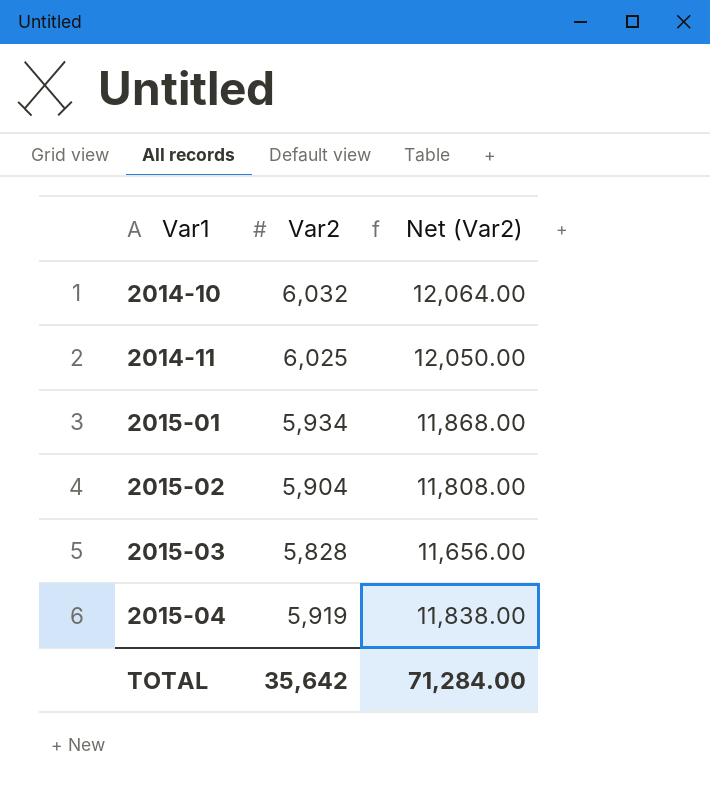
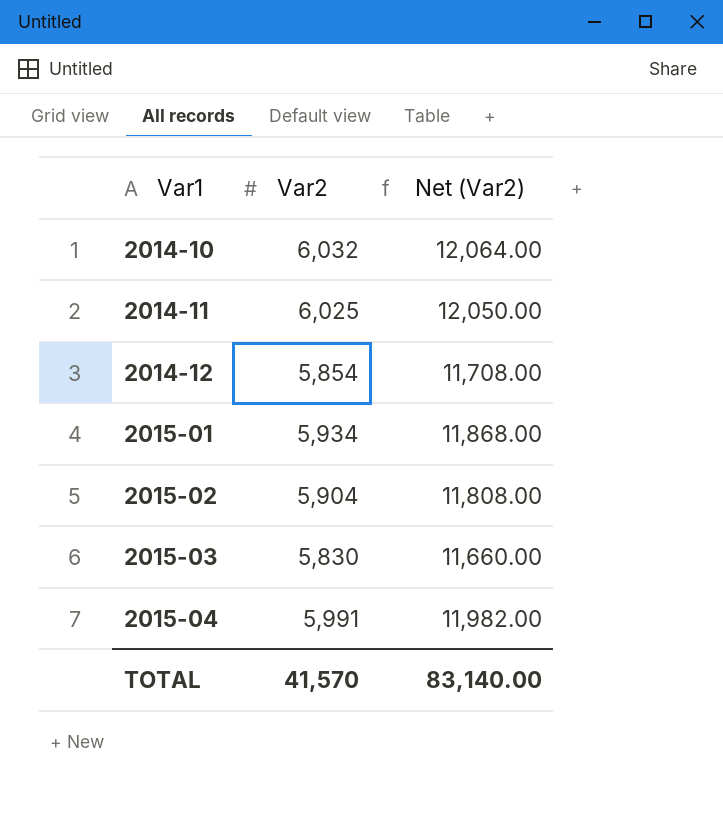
row 2014-12: none -> 5,854 | 11,708.00
2015-03 | Var2: 5,828 -> 5,830
2015-03 | Net (Var2): 11,656.00 -> 11,660.00
2015-04 | Var2: 5,919 -> 5,991
2015-04 | Net (Var2): 11,838.00 -> 11,982.00
TOTAL | Var2: 35,642 -> 41,570
TOTAL | Net (Var2): 71,284.00 -> 83,140.00

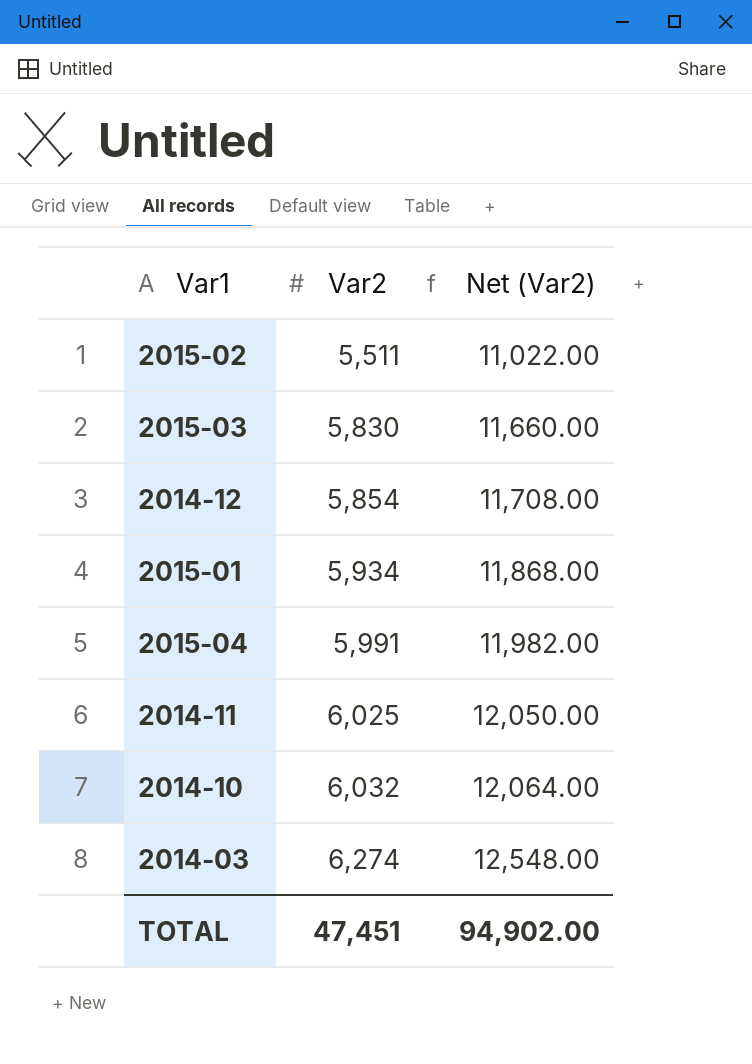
row order: Var1 ascending -> Var2 ascending
2015-02 | Var2: 5,904 -> 5,511
2015-02 | Net (Var2): 11,808.00 -> 11,022.00
row 2014-03: none -> 6,274 | 12,548.00
TOTAL | Var2: 41,570 -> 47,451
TOTAL | Net (Var2): 83,140.00 -> 94,902.00

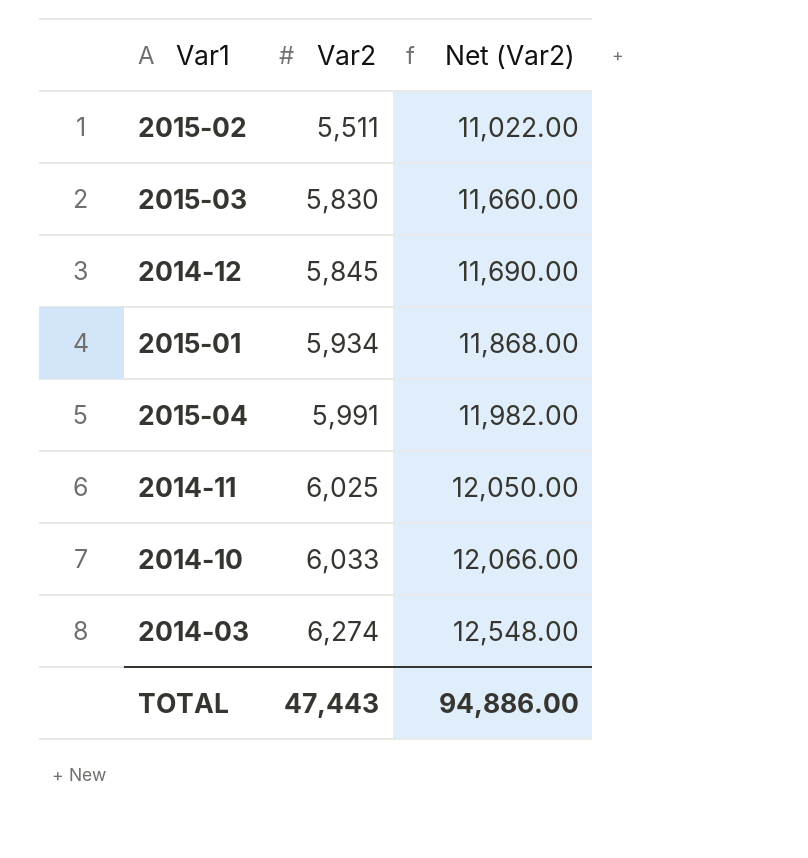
2014-12 | Var2: 5,854 -> 5,845
2014-12 | Net (Var2): 11,708.00 -> 11,690.00
2014-10 | Var2: 6,032 -> 6,033
2014-10 | Net (Var2): 12,064.00 -> 12,066.00
TOTAL | Var2: 47,451 -> 47,443
TOTAL | Net (Var2): 94,902.00 -> 94,886.00

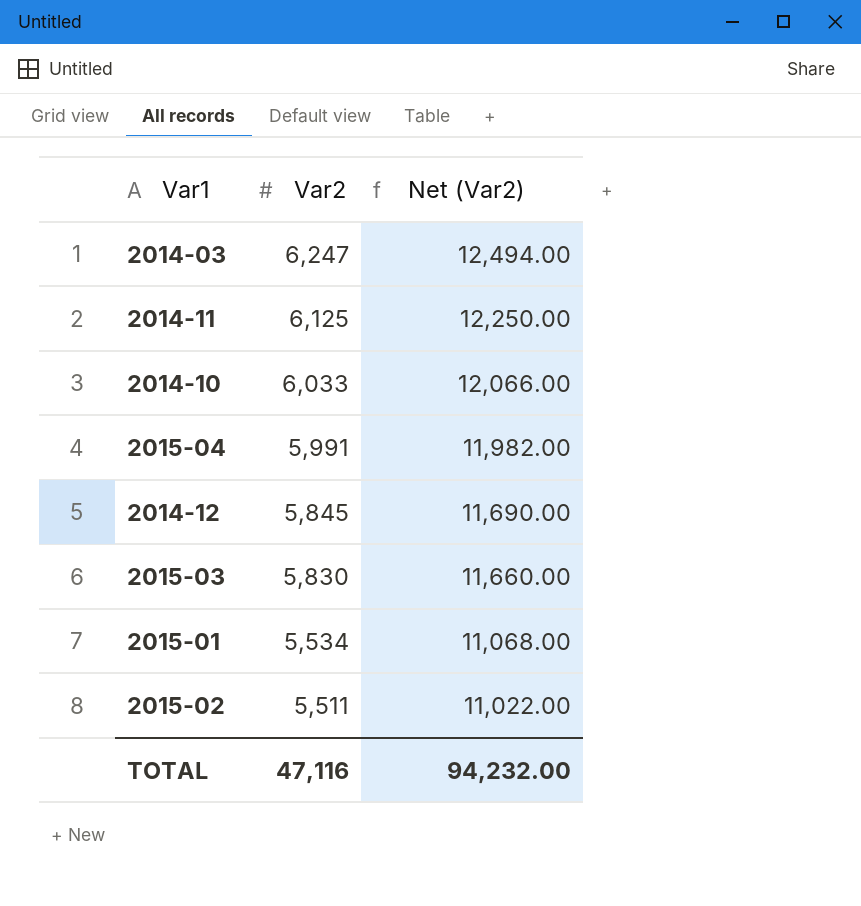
row order: Var2 ascending -> Var2 descending
2014-03 | Var2: 6,274 -> 6,247
2014-03 | Net (Var2): 12,548.00 -> 12,494.00
2014-11 | Var2: 6,025 -> 6,125
2014-11 | Net (Var2): 12,050.00 -> 12,250.00
2015-01 | Var2: 5,934 -> 5,534
2015-01 | Net (Var2): 11,868.00 -> 11,068.00
TOTAL | Var2: 47,443 -> 47,116
TOTAL | Net (Var2): 94,886.00 -> 94,232.00

